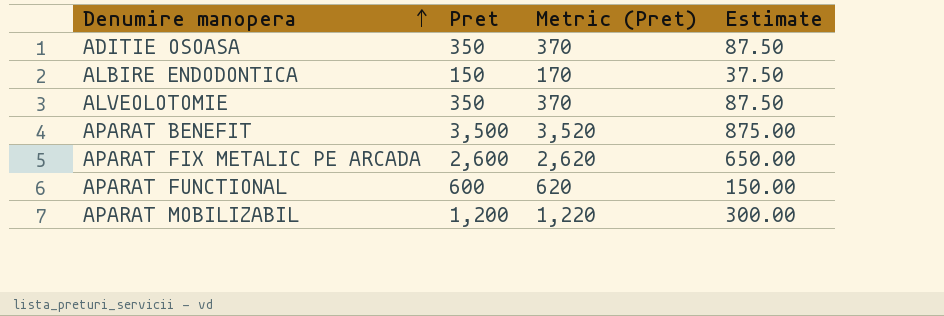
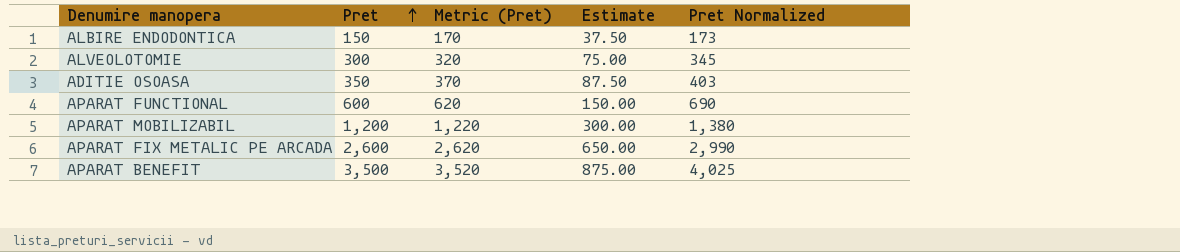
row order: Denumire manopera ascending -> Pret ascending
column Pret Normalized | formula: none -> [Pret] * 1.15
ALVEOLOTOMIE | Pret: 350 -> 300
ALVEOLOTOMIE | Metric (Pret): 370 -> 320
ALVEOLOTOMIE | Estimate: 87.50 -> 75.00

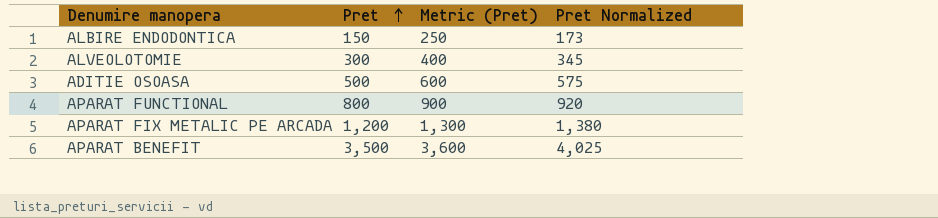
column Estimate | formula: [Pret] * 0.25 -> none
column Metric (Pret) | formula: [Pret] + 20 -> [Pret] + 100
row APARAT MOBILIZABIL: 1,200 | 1,220 | 300.00 | 1,380 -> none
ADITIE OSOASA | Pret: 350 -> 500
ADITIE OSOASA | Pret Normalized: 403 -> 575
APARAT FUNCTIONAL | Pret: 600 -> 800
APARAT FUNCTIONAL | Pret Normalized: 690 -> 920
APARAT FIX METALIC PE ARCADA | Pret: 2,600 -> 1,200
APARAT FIX METALIC PE ARCADA | Pret Normalized: 2,990 -> 1,380

